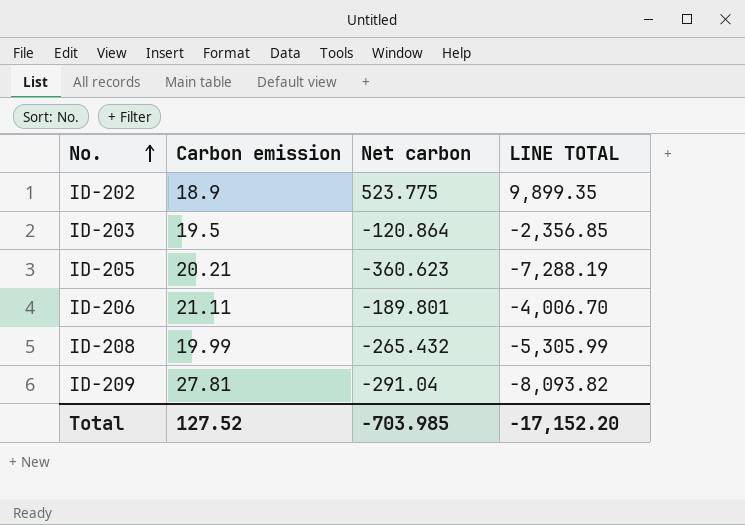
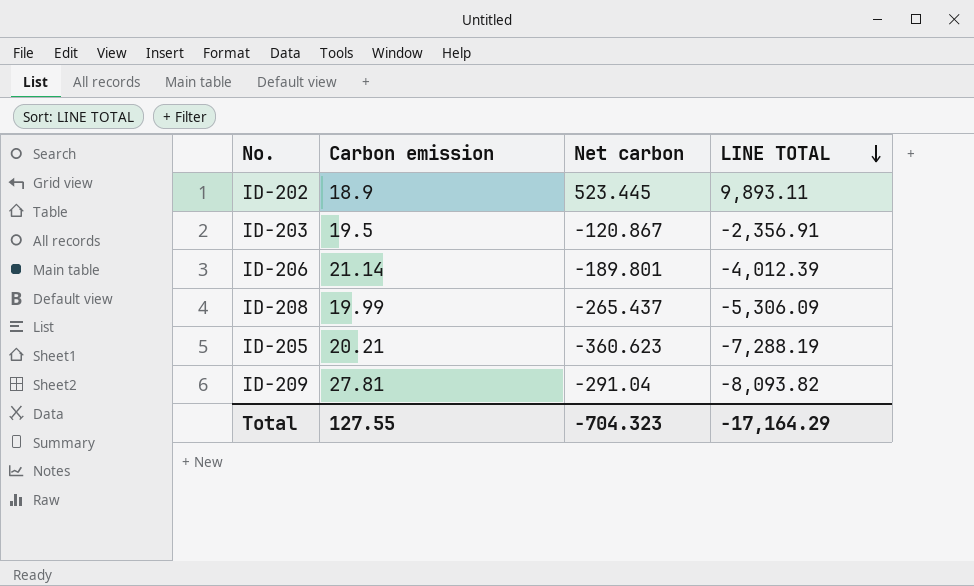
row order: No. ascending -> LINE TOTAL descending
ID-202 | Net carbon: 523.775 -> 523.445
ID-202 | LINE TOTAL: 9,899.35 -> 9,893.11
ID-203 | Net carbon: -120.864 -> -120.867
ID-203 | LINE TOTAL: -2,356.85 -> -2,356.91
ID-206 | Carbon emission: 21.11 -> 21.14
ID-206 | LINE TOTAL: -4,006.70 -> -4,012.39
ID-208 | Net carbon: -265.432 -> -265.437
ID-208 | LINE TOTAL: -5,305.99 -> -5,306.09
Total | Carbon emission: 127.52 -> 127.55
Total | Net carbon: -703.985 -> -704.323
Total | LINE TOTAL: -17,152.20 -> -17,164.29

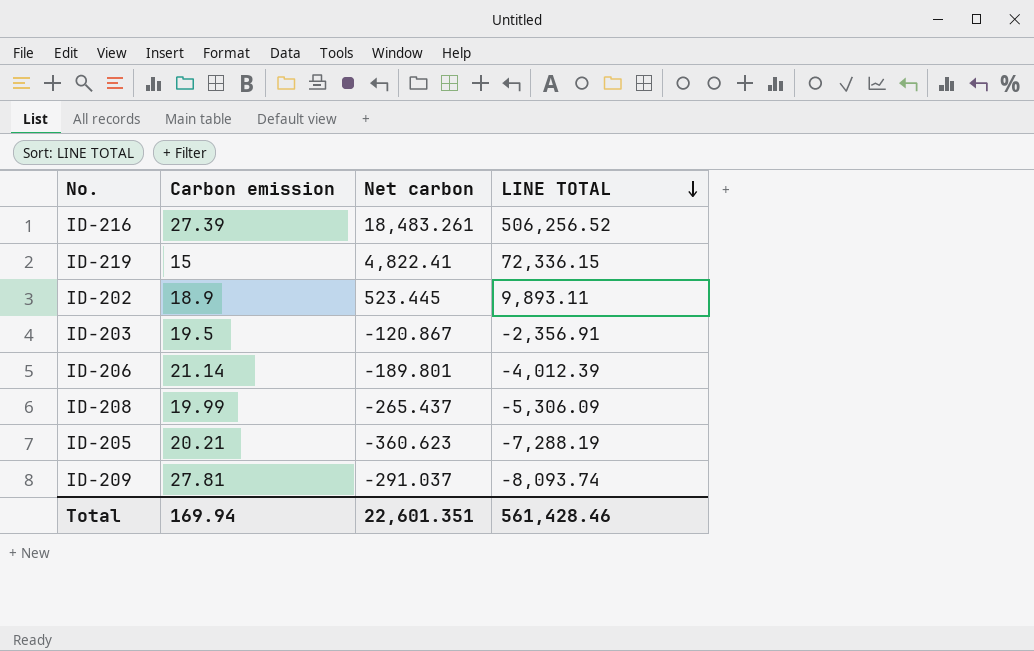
row ID-216: none -> 27.39 | 18,483.261 | 506,256.52
row ID-219: none -> 15 | 4,822.41 | 72,336.15
ID-209 | Net carbon: -291.04 -> -291.037
ID-209 | LINE TOTAL: -8,093.82 -> -8,093.74
Total | Carbon emission: 127.55 -> 169.94
Total | Net carbon: -704.323 -> 22,601.351
Total | LINE TOTAL: -17,164.29 -> 561,428.46

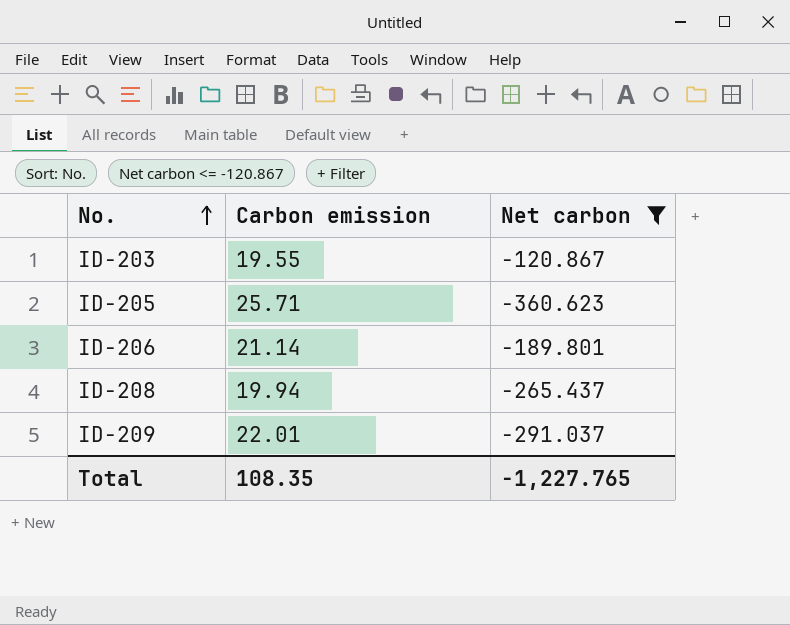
filter: none -> Net carbon <= -120.867
row order: LINE TOTAL descending -> No. ascending
column LINE TOTAL | formula: [Carbon emission] * [Net carbon] -> none
ID-203 | Carbon emission: 19.5 -> 19.55
ID-205 | Carbon emission: 20.21 -> 25.71
ID-208 | Carbon emission: 19.99 -> 19.94
ID-209 | Carbon emission: 27.81 -> 22.01
Total | Carbon emission: 169.94 -> 108.35
Total | Net carbon: 22,601.351 -> -1,227.765

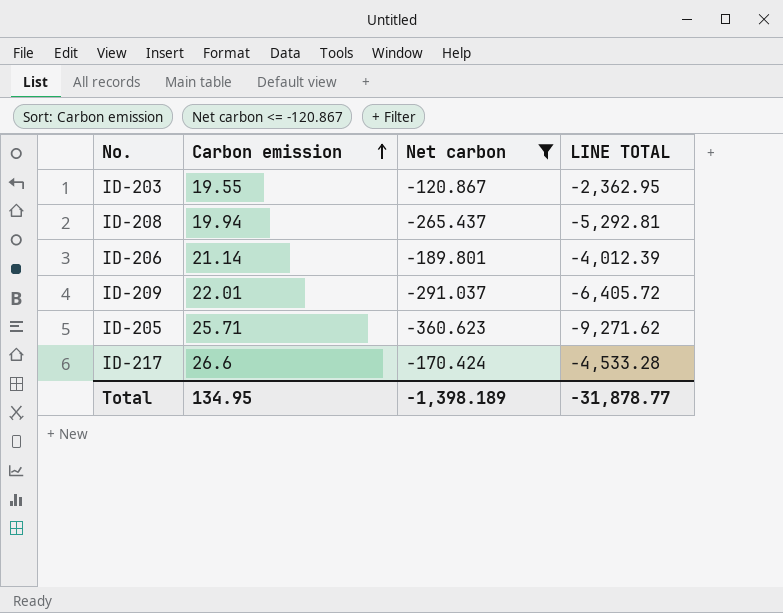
row order: No. ascending -> Carbon emission ascending
column LINE TOTAL | formula: none -> [Carbon emission] * [Net carbon]
row ID-217: none -> 26.6 | -170.424 | -4,533.28
Total | Carbon emission: 108.35 -> 134.95
Total | Net carbon: -1,227.765 -> -1,398.189

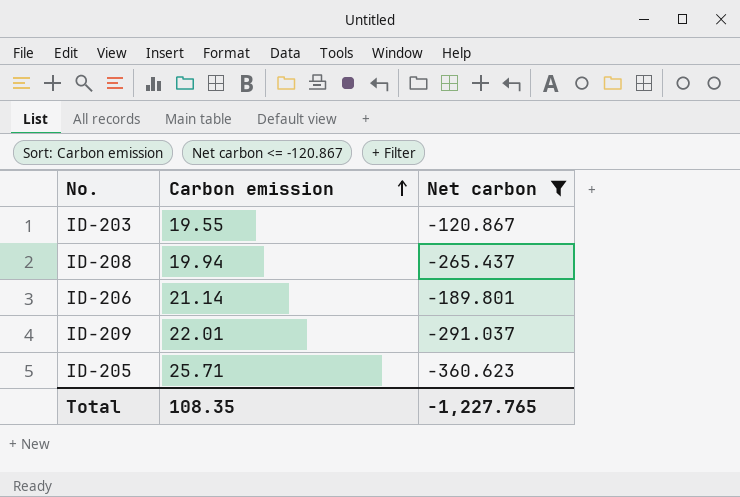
column LINE TOTAL | formula: [Carbon emission] * [Net carbon] -> none
row ID-217: 26.6 | -170.424 | -4,533.28 -> none
Total | Carbon emission: 134.95 -> 108.35
Total | Net carbon: -1,398.189 -> -1,227.765

